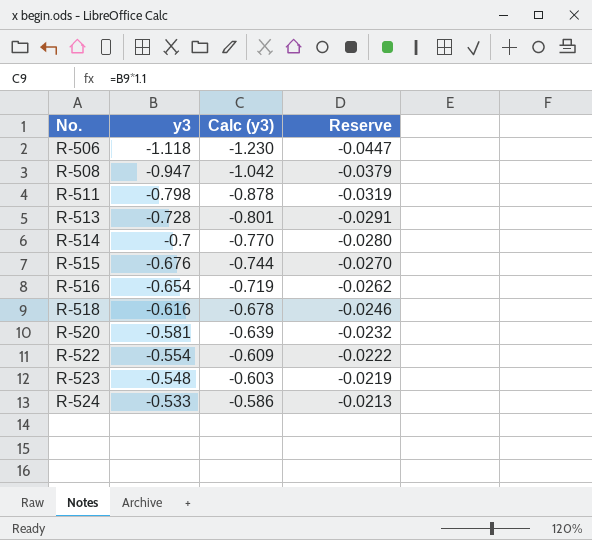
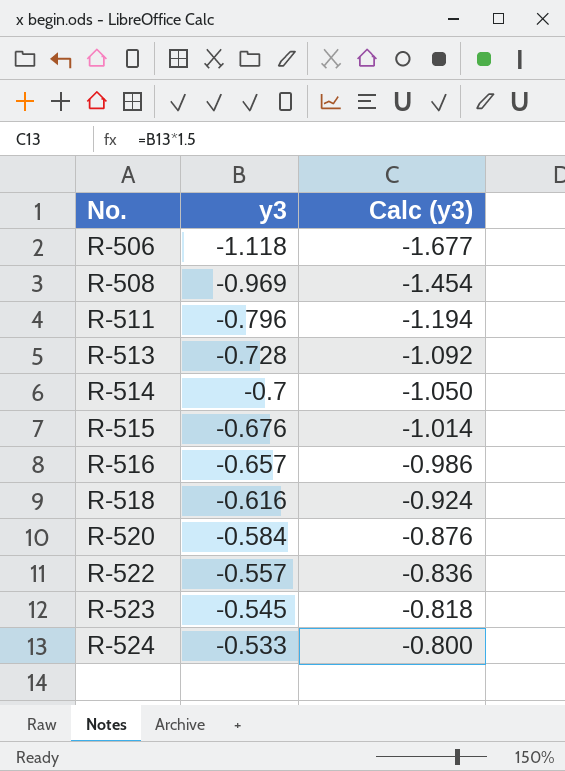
column Reserve | formula: [y3] * 0.04 -> none
column Calc (y3) | formula: [y3] * 1.1 -> [y3] * 1.5
R-508 | y3: -0.947 -> -0.969
R-511 | y3: -0.798 -> -0.796
R-516 | y3: -0.654 -> -0.657
R-520 | y3: -0.581 -> -0.584
R-522 | y3: -0.554 -> -0.557
R-523 | y3: -0.548 -> -0.545

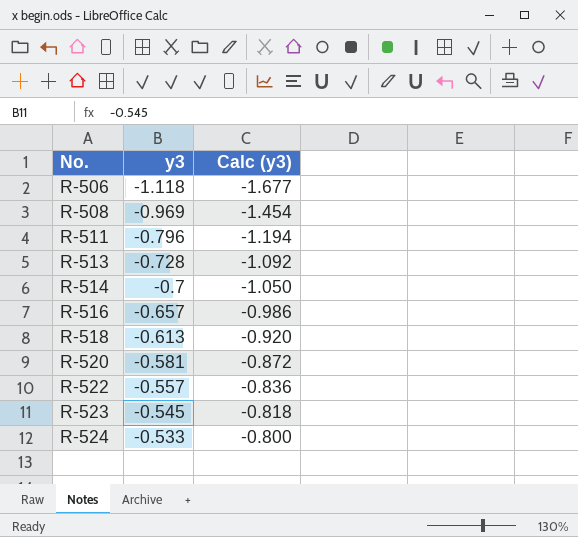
row R-515: -0.676 | -1.014 -> none
R-518 | y3: -0.616 -> -0.613
R-518 | Calc (y3): -0.924 -> -0.920
R-520 | y3: -0.584 -> -0.581
R-520 | Calc (y3): -0.876 -> -0.872

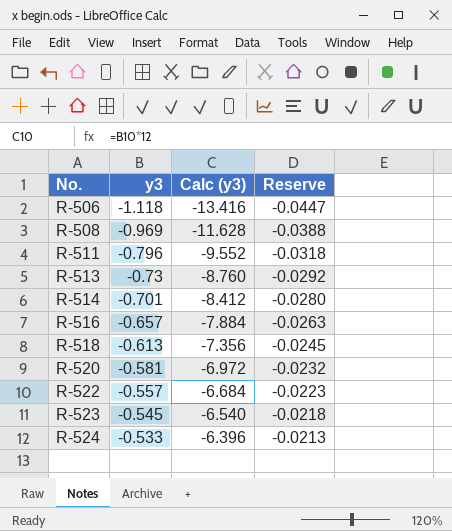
column Calc (y3) | formula: [y3] * 1.5 -> [y3] * 12
column Reserve | formula: none -> [y3] * 0.04
R-513 | y3: -0.728 -> -0.73
R-514 | y3: -0.7 -> -0.701

